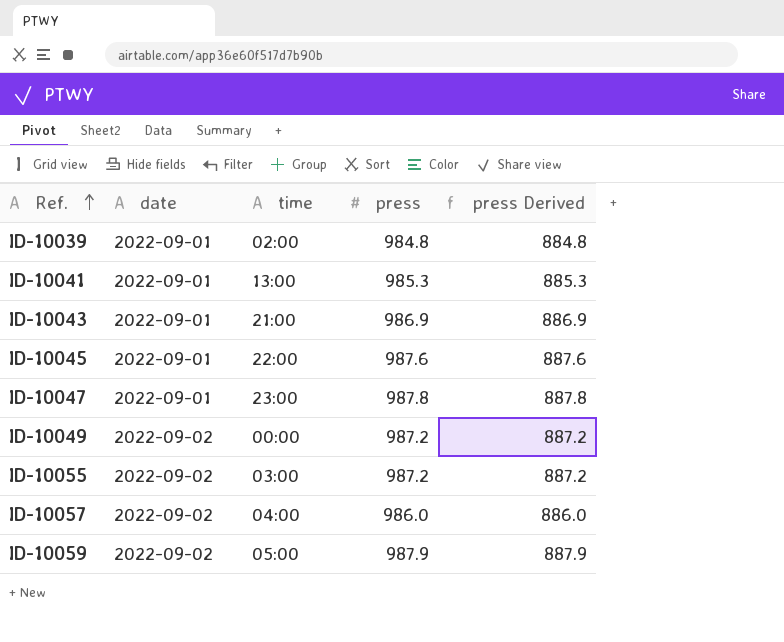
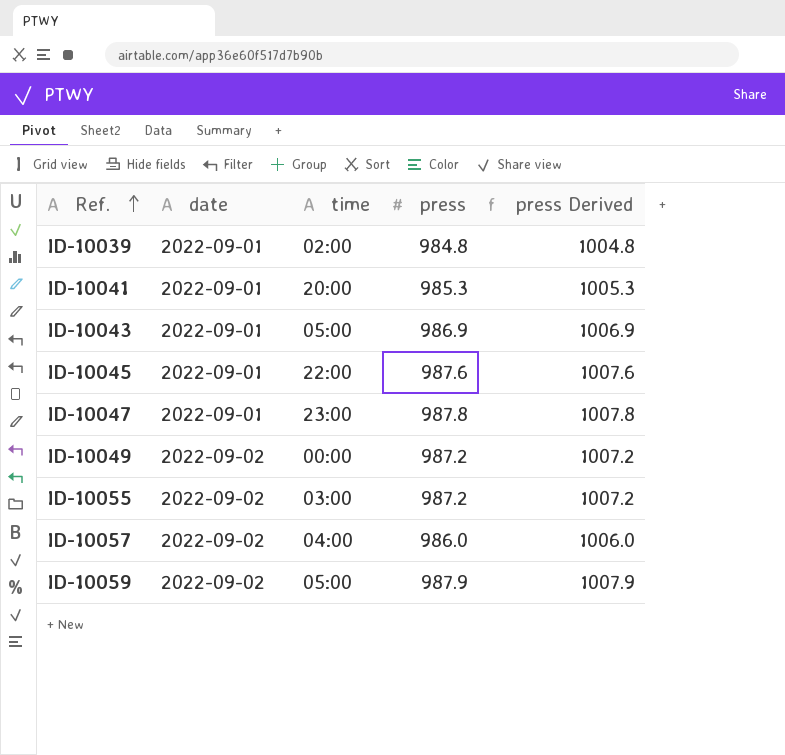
column press Derived | formula: [press] - 100 -> [press] + 20
ID-10041 | time: 13:00 -> 20:00
ID-10043 | time: 21:00 -> 05:00

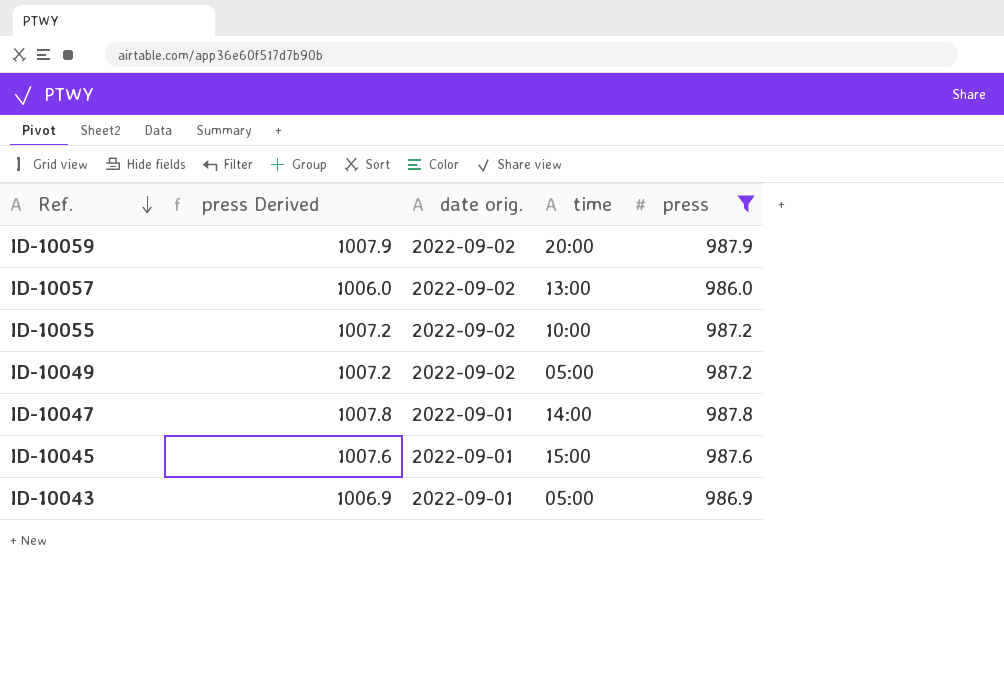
filter: none -> press >= 986.0
row order: Ref. ascending -> Ref. descending
column press Derived | position: 5 -> 2
column name: date -> date orig.
ID-10059 | time: 05:00 -> 20:00
ID-10057 | time: 04:00 -> 13:00
ID-10055 | time: 03:00 -> 10:00
ID-10049 | time: 00:00 -> 05:00
ID-10047 | time: 23:00 -> 14:00
ID-10045 | time: 22:00 -> 15:00

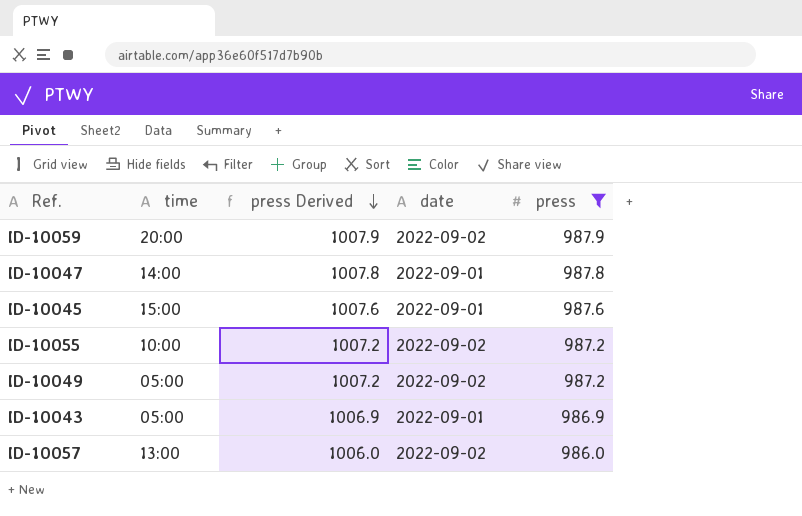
row order: Ref. descending -> press Derived descending
column time | position: 4 -> 2
column name: date orig. -> date

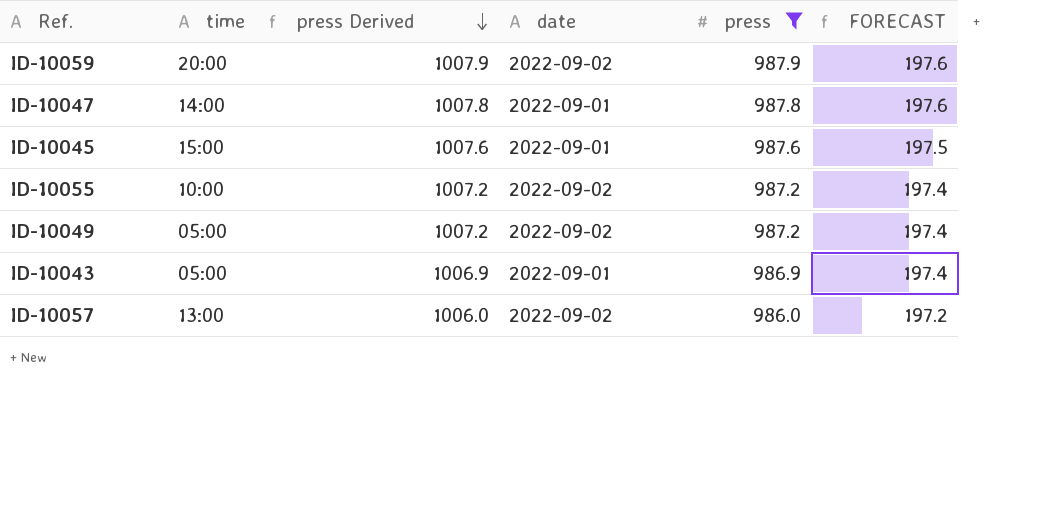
column FORECAST | formula: none -> [press] * 0.2

